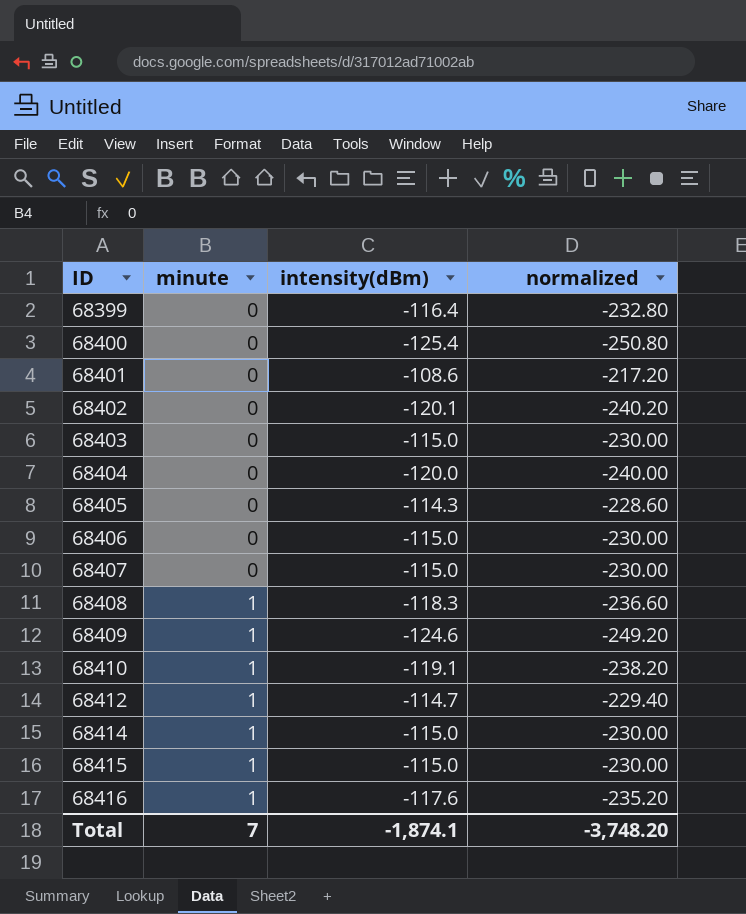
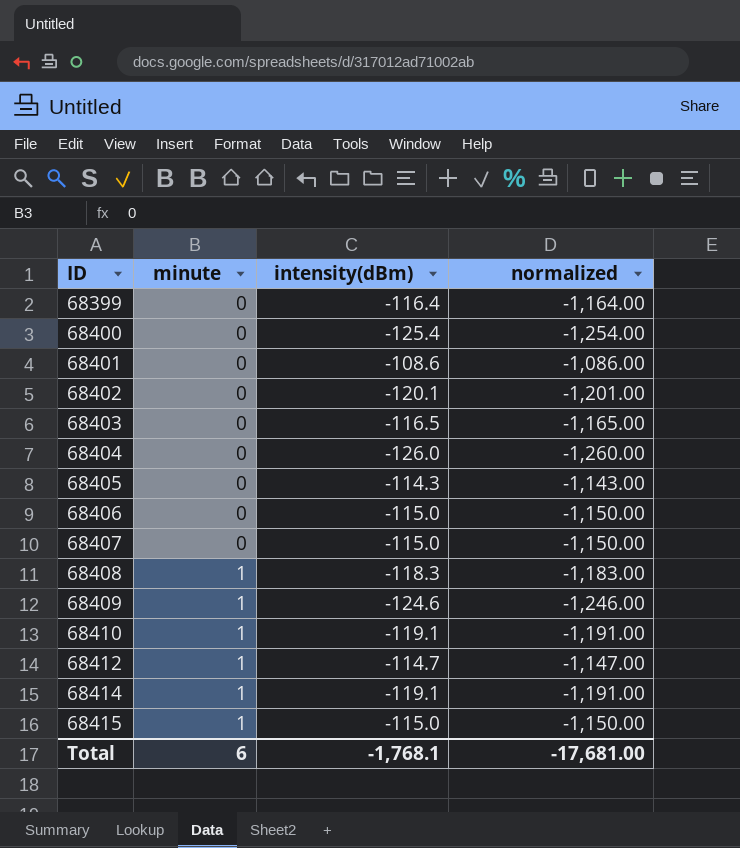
column normalized | formula: [intensity(dBm)] * 2 -> [intensity(dBm)] * 10
row 68416: 1 | -117.6 | -235.20 -> none
68403 | intensity(dBm): -115.0 -> -116.5
68404 | intensity(dBm): -120.0 -> -126.0
68414 | intensity(dBm): -115.0 -> -119.1
Total | minute: 7 -> 6
Total | intensity(dBm): -1,874.1 -> -1,768.1
Total | normalized: -3,748.20 -> -17,681.00

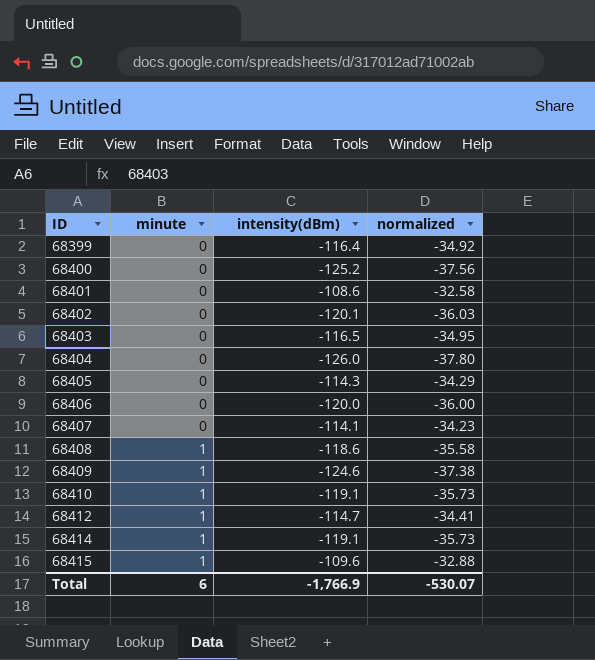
column normalized | formula: [intensity(dBm)] * 10 -> [intensity(dBm)] * 0.3
68400 | intensity(dBm): -125.4 -> -125.2
68406 | intensity(dBm): -115.0 -> -120.0
68407 | intensity(dBm): -115.0 -> -114.1
68408 | intensity(dBm): -118.3 -> -118.6
68415 | intensity(dBm): -115.0 -> -109.6
Total | intensity(dBm): -1,768.1 -> -1,766.9
Total | normalized: -17,681.00 -> -530.07

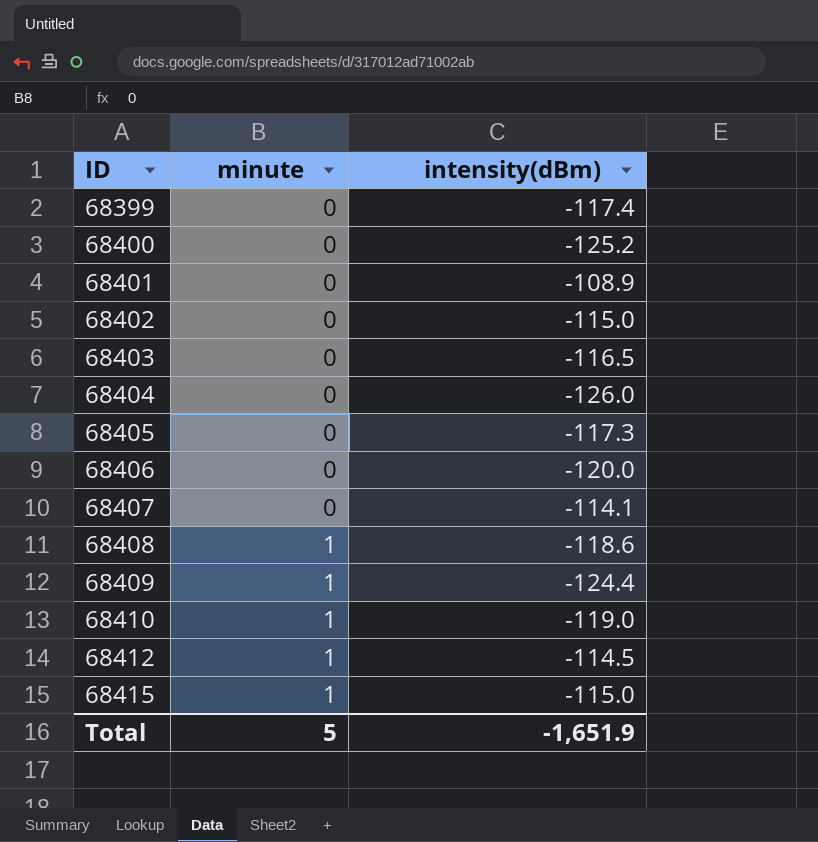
column normalized | formula: [intensity(dBm)] * 0.3 -> none
row 68414: 1 | -119.1 | -35.73 -> none
68399 | intensity(dBm): -116.4 -> -117.4
68401 | intensity(dBm): -108.6 -> -108.9
68402 | intensity(dBm): -120.1 -> -115.0
68405 | intensity(dBm): -114.3 -> -117.3
68409 | intensity(dBm): -124.6 -> -124.4
68410 | intensity(dBm): -119.1 -> -119.0
68412 | intensity(dBm): -114.7 -> -114.5
68415 | intensity(dBm): -109.6 -> -115.0
Total | minute: 6 -> 5
Total | intensity(dBm): -1,766.9 -> -1,651.9

